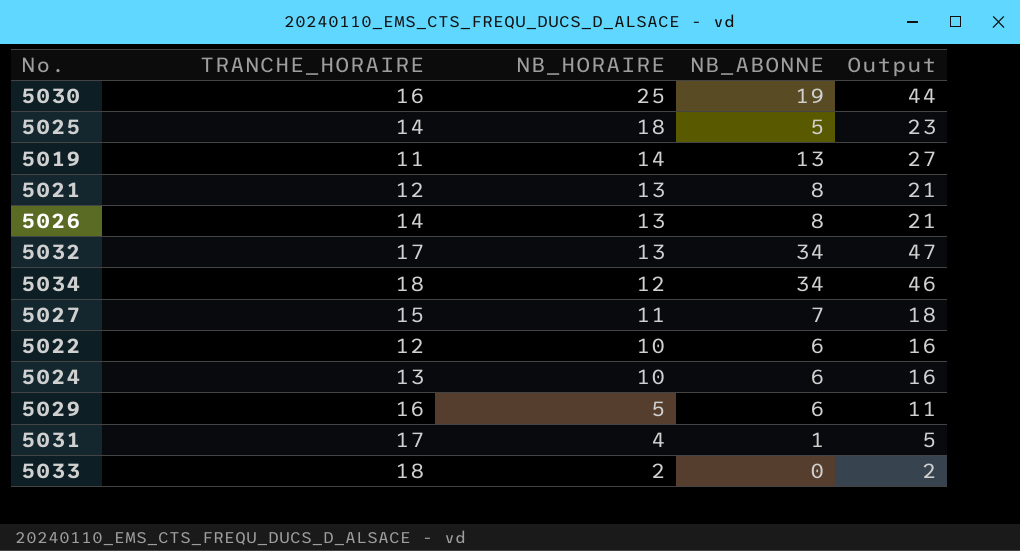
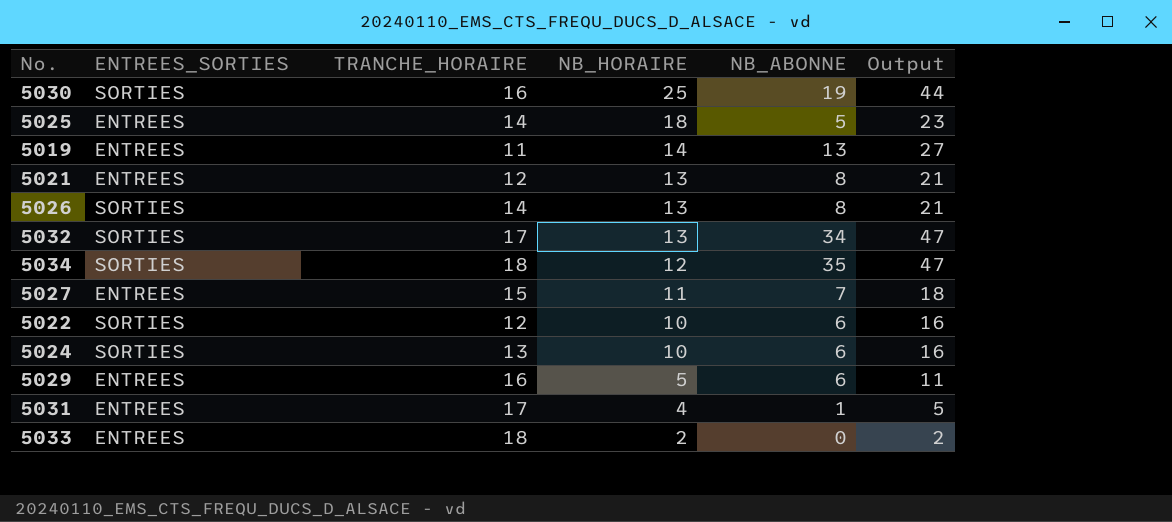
column ENTREES_SORTIES | position: none -> 2
5034 | NB_ABONNE: 34 -> 35
5034 | Output: 46 -> 47

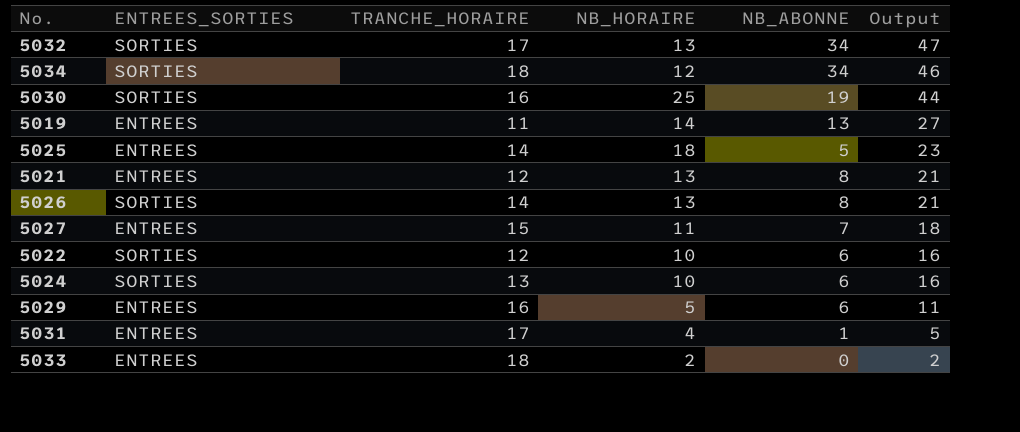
row order: NB_HORAIRE descending -> Output descending
5034 | NB_ABONNE: 35 -> 34
5034 | Output: 47 -> 46

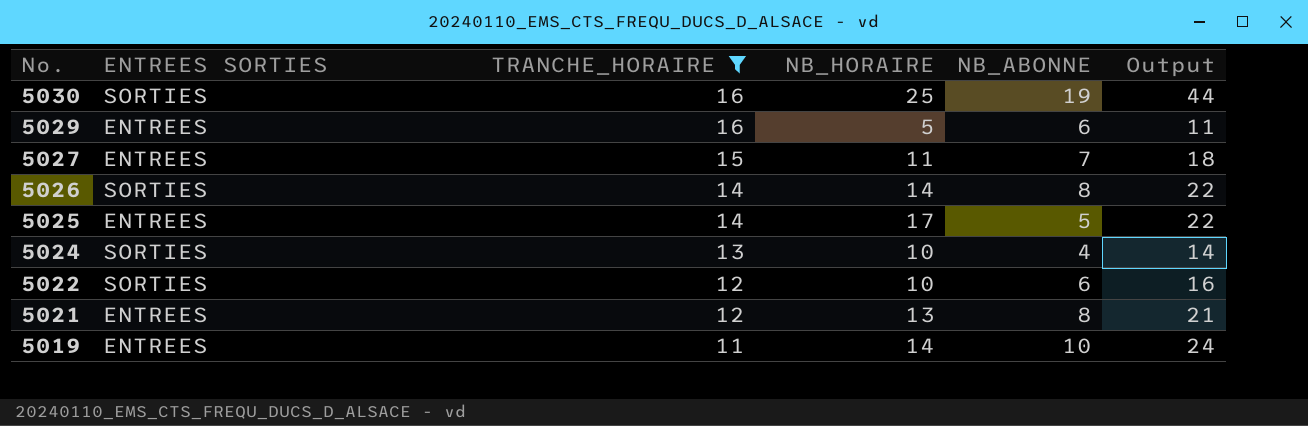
filter: none -> TRANCHE_HORAIRE <= 16
row order: Output descending -> No. descending
column name: ENTREES_SORTIES -> ENTREES SORTIES
5026 | NB_HORAIRE: 13 -> 14
5026 | Output: 21 -> 22
5025 | NB_HORAIRE: 18 -> 17
5025 | Output: 23 -> 22
5024 | NB_ABONNE: 6 -> 4
5024 | Output: 16 -> 14
5019 | NB_ABONNE: 13 -> 10
5019 | Output: 27 -> 24

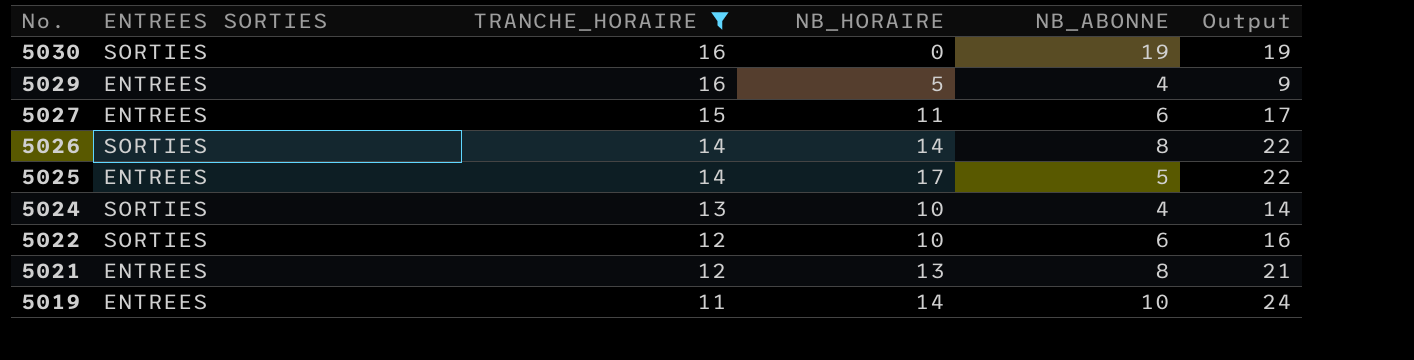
5030 | NB_HORAIRE: 25 -> 0
5030 | Output: 44 -> 19
5029 | NB_ABONNE: 6 -> 4
5029 | Output: 11 -> 9
5027 | NB_ABONNE: 7 -> 6
5027 | Output: 18 -> 17

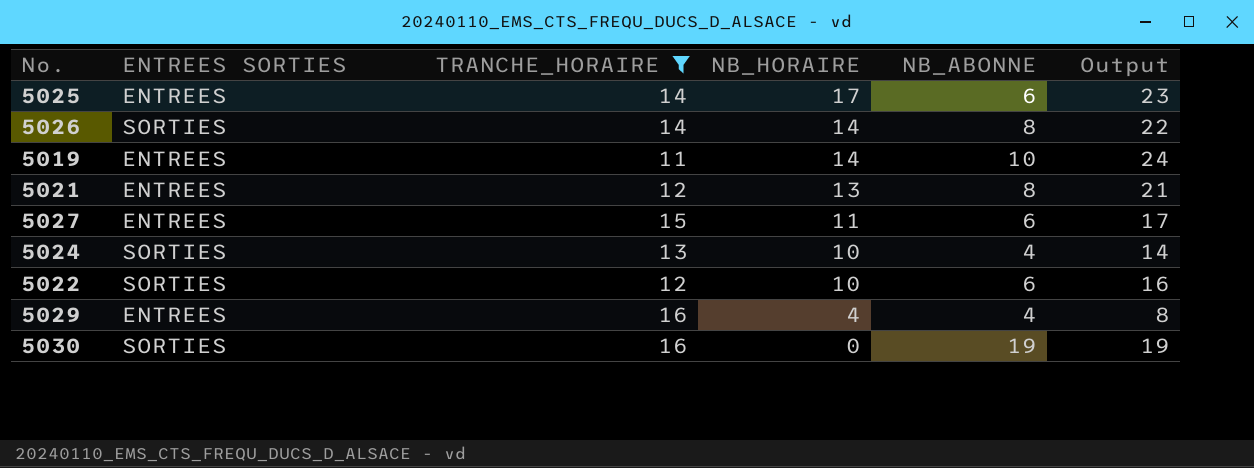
row order: No. descending -> NB_HORAIRE descending
5025 | NB_ABONNE: 5 -> 6
5025 | Output: 22 -> 23
5029 | NB_HORAIRE: 5 -> 4
5029 | Output: 9 -> 8

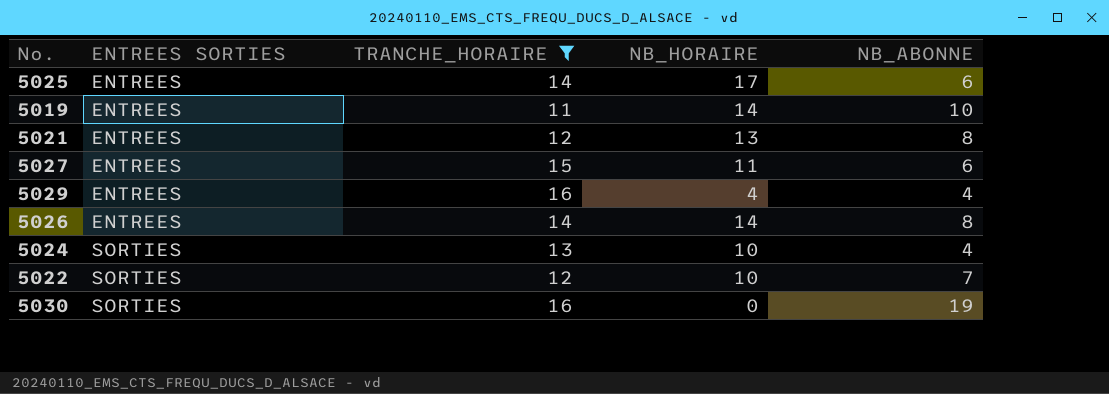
row order: NB_HORAIRE descending -> ENTREES SORTIES ascending
column Output | formula: [NB_HORAIRE] + [NB_ABONNE] -> none
5026 | ENTREES SORTIES: SORTIES -> ENTREES
5022 | NB_ABONNE: 6 -> 7

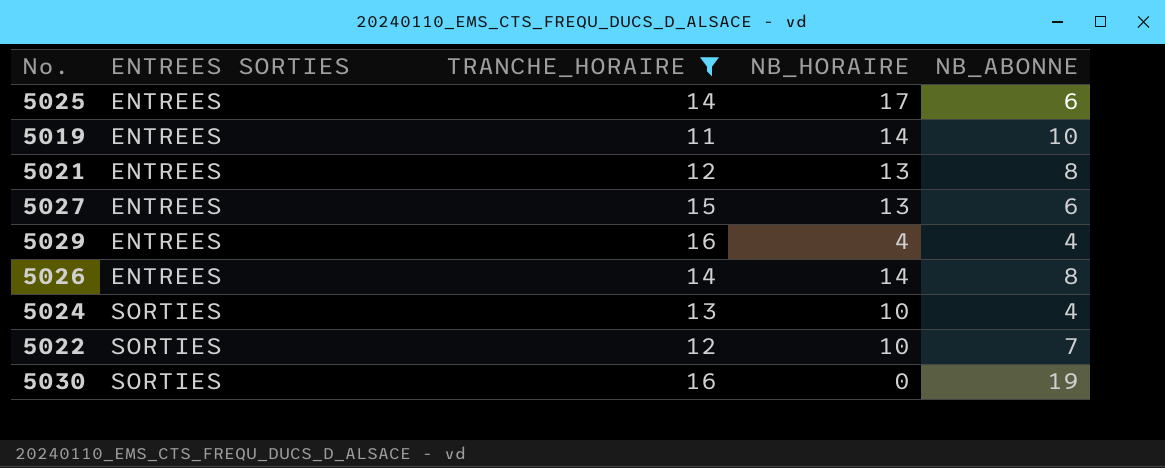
5027 | NB_HORAIRE: 11 -> 13

